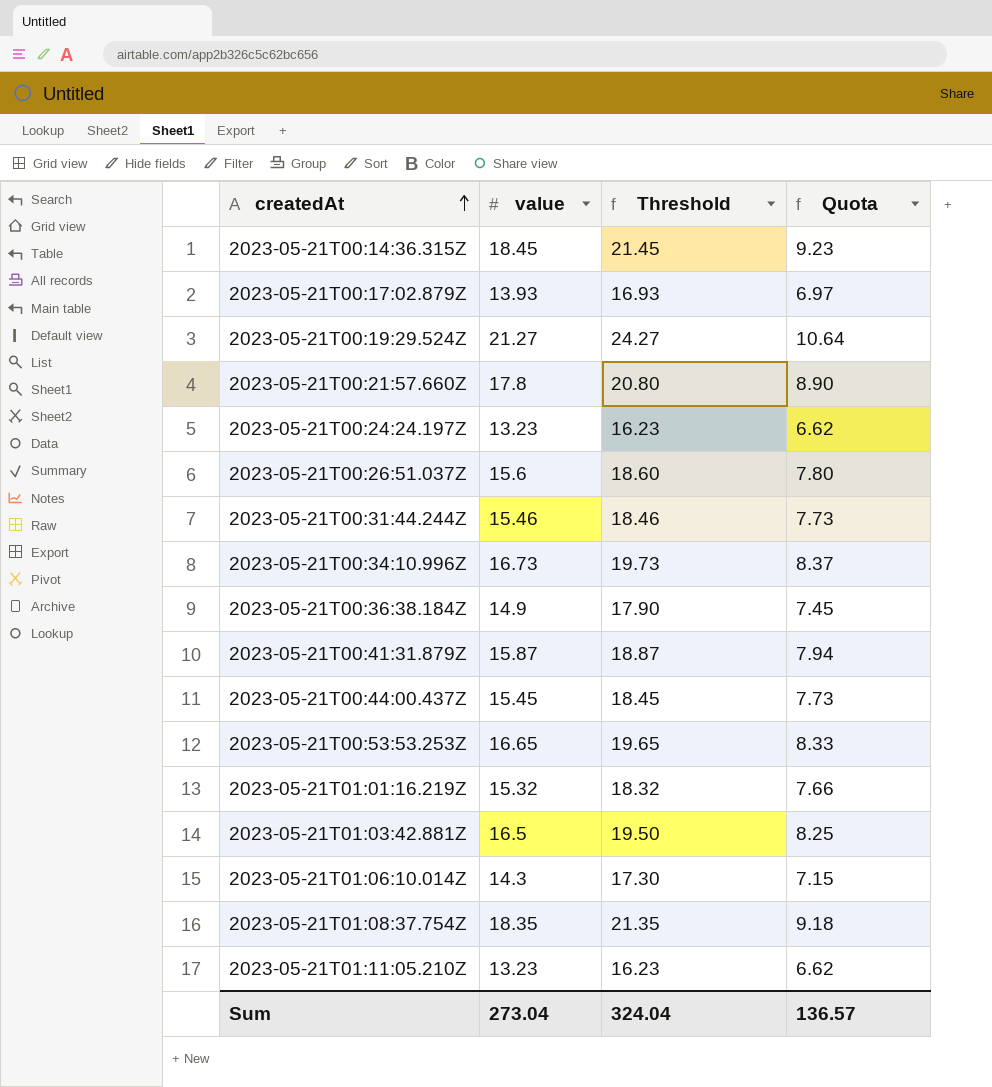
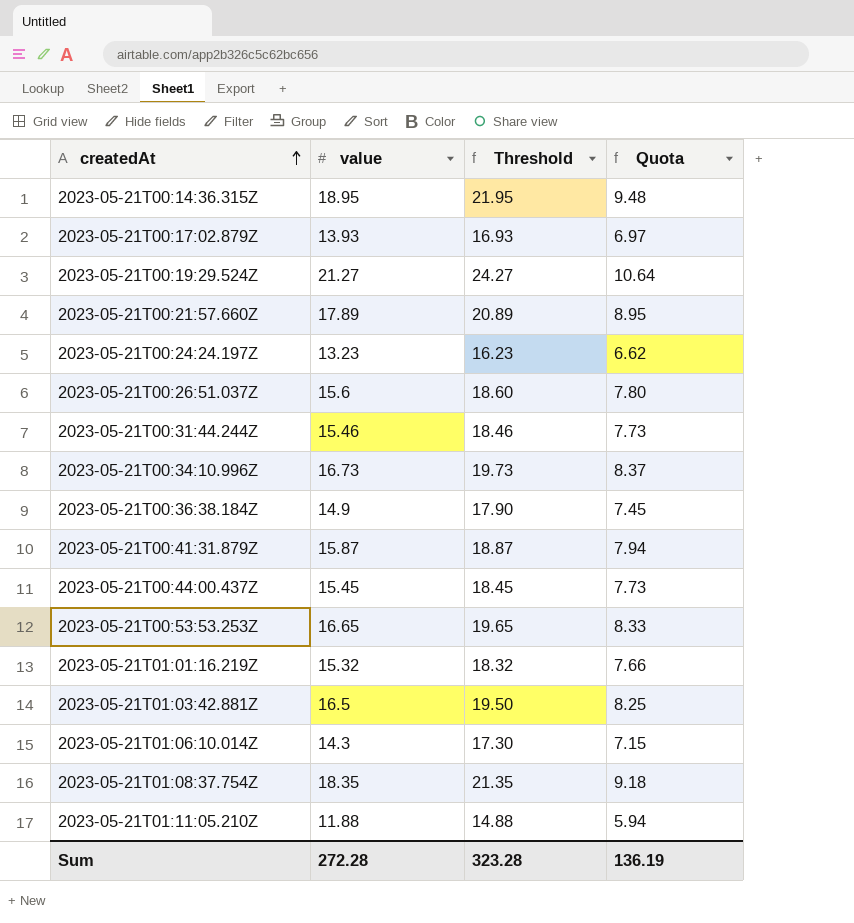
2023-05-21T00:14:36.315Z | value: 18.45 -> 18.95
2023-05-21T00:14:36.315Z | Threshold: 21.45 -> 21.95
2023-05-21T00:14:36.315Z | Quota: 9.23 -> 9.48
2023-05-21T00:21:57.660Z | value: 17.8 -> 17.89
2023-05-21T00:21:57.660Z | Threshold: 20.80 -> 20.89
2023-05-21T00:21:57.660Z | Quota: 8.90 -> 8.95
2023-05-21T01:11:05.210Z | value: 13.23 -> 11.88
2023-05-21T01:11:05.210Z | Threshold: 16.23 -> 14.88
2023-05-21T01:11:05.210Z | Quota: 6.62 -> 5.94
Sum | value: 273.04 -> 272.28
Sum | Threshold: 324.04 -> 323.28
Sum | Quota: 136.57 -> 136.19

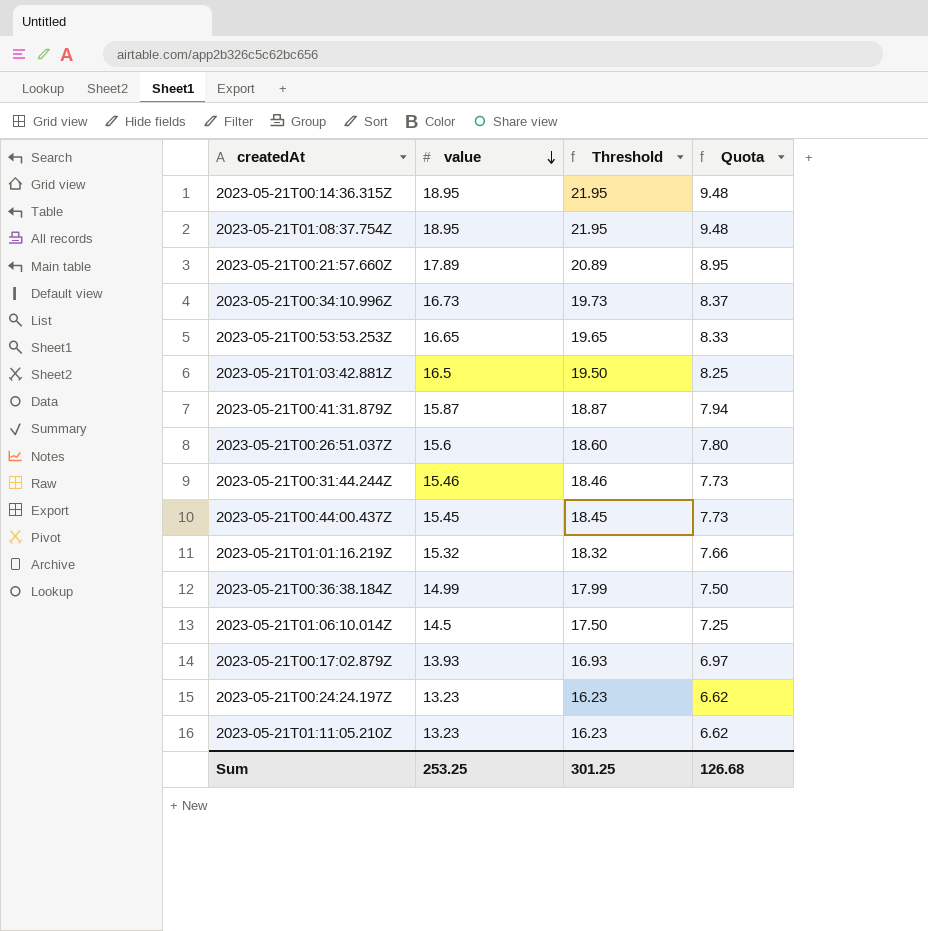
row order: createdAt ascending -> value descending
row 2023-05-21T00:19:29.524Z: 21.27 | 24.27 | 10.64 -> none
2023-05-21T01:08:37.754Z | value: 18.35 -> 18.95
2023-05-21T01:08:37.754Z | Threshold: 21.35 -> 21.95
2023-05-21T01:08:37.754Z | Quota: 9.18 -> 9.48
2023-05-21T00:36:38.184Z | value: 14.9 -> 14.99
2023-05-21T00:36:38.184Z | Threshold: 17.90 -> 17.99
2023-05-21T00:36:38.184Z | Quota: 7.45 -> 7.50
2023-05-21T01:06:10.014Z | value: 14.3 -> 14.5
2023-05-21T01:06:10.014Z | Threshold: 17.30 -> 17.50
2023-05-21T01:06:10.014Z | Quota: 7.15 -> 7.25
2023-05-21T01:11:05.210Z | value: 11.88 -> 13.23
2023-05-21T01:11:05.210Z | Threshold: 14.88 -> 16.23
2023-05-21T01:11:05.210Z | Quota: 5.94 -> 6.62
Sum | value: 272.28 -> 253.25
Sum | Threshold: 323.28 -> 301.25
Sum | Quota: 136.19 -> 126.68

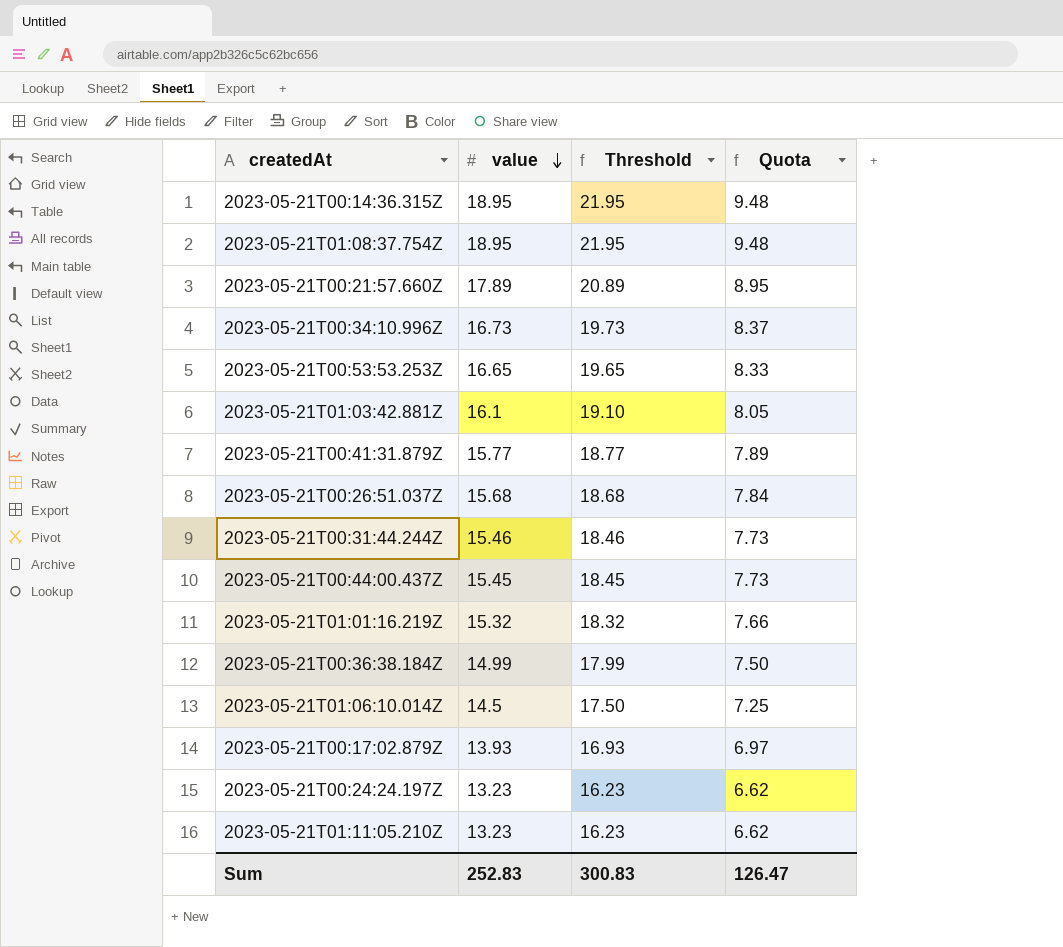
2023-05-21T01:03:42.881Z | value: 16.5 -> 16.1
2023-05-21T01:03:42.881Z | Threshold: 19.50 -> 19.10
2023-05-21T01:03:42.881Z | Quota: 8.25 -> 8.05
2023-05-21T00:41:31.879Z | value: 15.87 -> 15.77
2023-05-21T00:41:31.879Z | Threshold: 18.87 -> 18.77
2023-05-21T00:41:31.879Z | Quota: 7.94 -> 7.89
2023-05-21T00:26:51.037Z | value: 15.6 -> 15.68
2023-05-21T00:26:51.037Z | Threshold: 18.60 -> 18.68
2023-05-21T00:26:51.037Z | Quota: 7.80 -> 7.84
Sum | value: 253.25 -> 252.83
Sum | Threshold: 301.25 -> 300.83
Sum | Quota: 126.68 -> 126.47

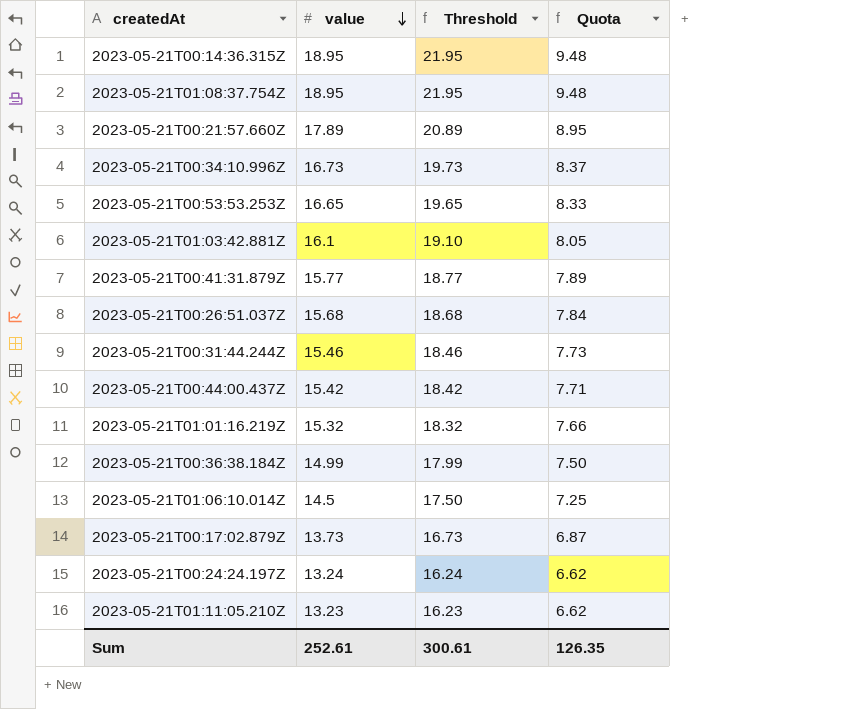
2023-05-21T00:44:00.437Z | value: 15.45 -> 15.42
2023-05-21T00:44:00.437Z | Threshold: 18.45 -> 18.42
2023-05-21T00:44:00.437Z | Quota: 7.73 -> 7.71
2023-05-21T00:17:02.879Z | value: 13.93 -> 13.73
2023-05-21T00:17:02.879Z | Threshold: 16.93 -> 16.73
2023-05-21T00:17:02.879Z | Quota: 6.97 -> 6.87
2023-05-21T00:24:24.197Z | value: 13.23 -> 13.24
2023-05-21T00:24:24.197Z | Threshold: 16.23 -> 16.24
Sum | value: 252.83 -> 252.61
Sum | Threshold: 300.83 -> 300.61
Sum | Quota: 126.47 -> 126.35

